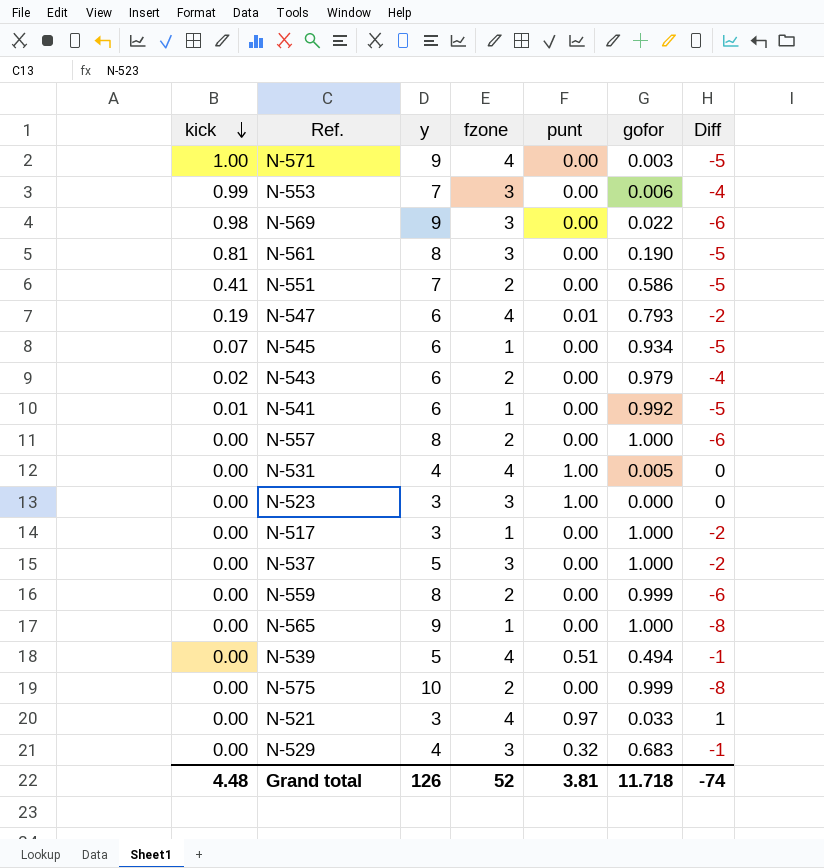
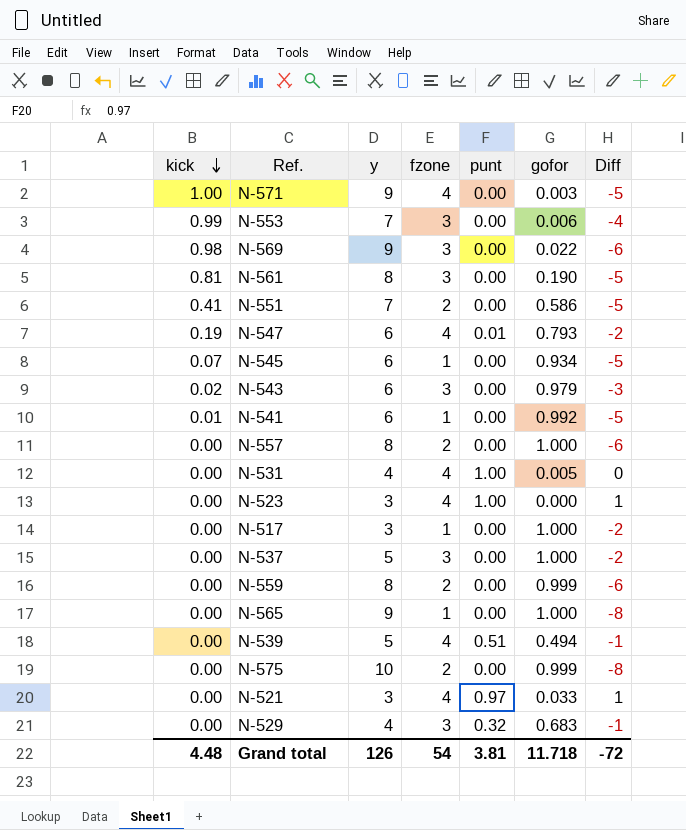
N-543 | fzone: 2 -> 3
N-543 | Diff: -4 -> -3
N-523 | fzone: 3 -> 4
N-523 | Diff: 0 -> 1
Grand total | fzone: 52 -> 54
Grand total | Diff: -74 -> -72

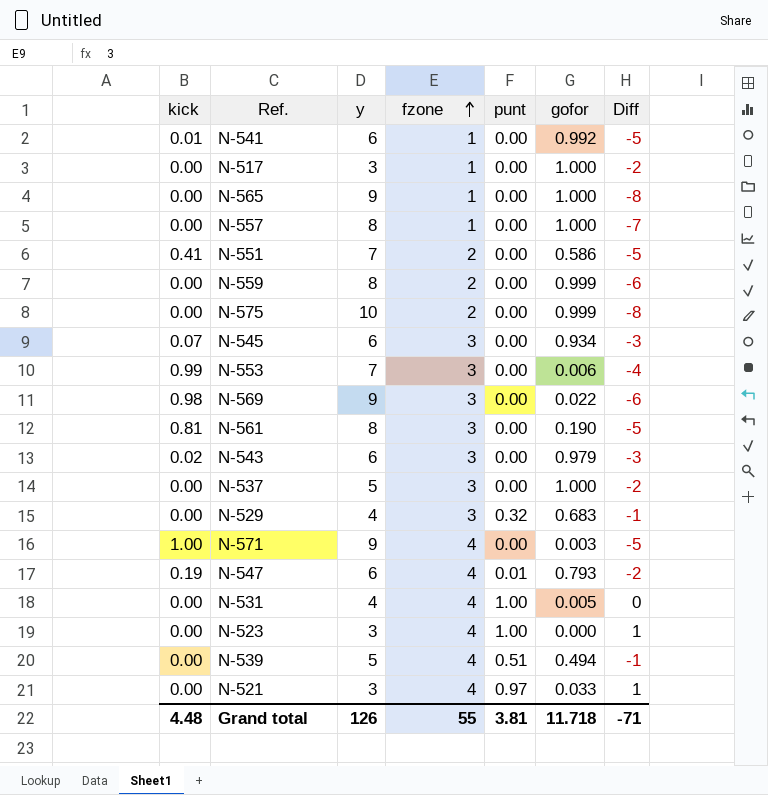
row order: kick descending -> fzone ascending
N-557 | fzone: 2 -> 1
N-557 | Diff: -6 -> -7
N-545 | fzone: 1 -> 3
N-545 | Diff: -5 -> -3
Grand total | fzone: 54 -> 55
Grand total | Diff: -72 -> -71

